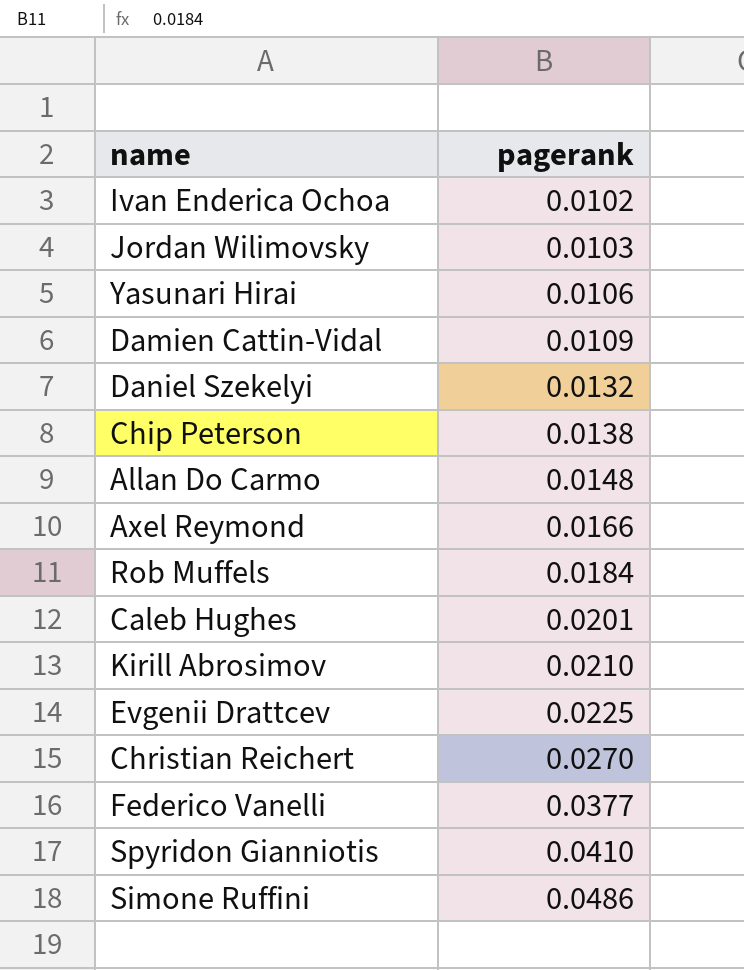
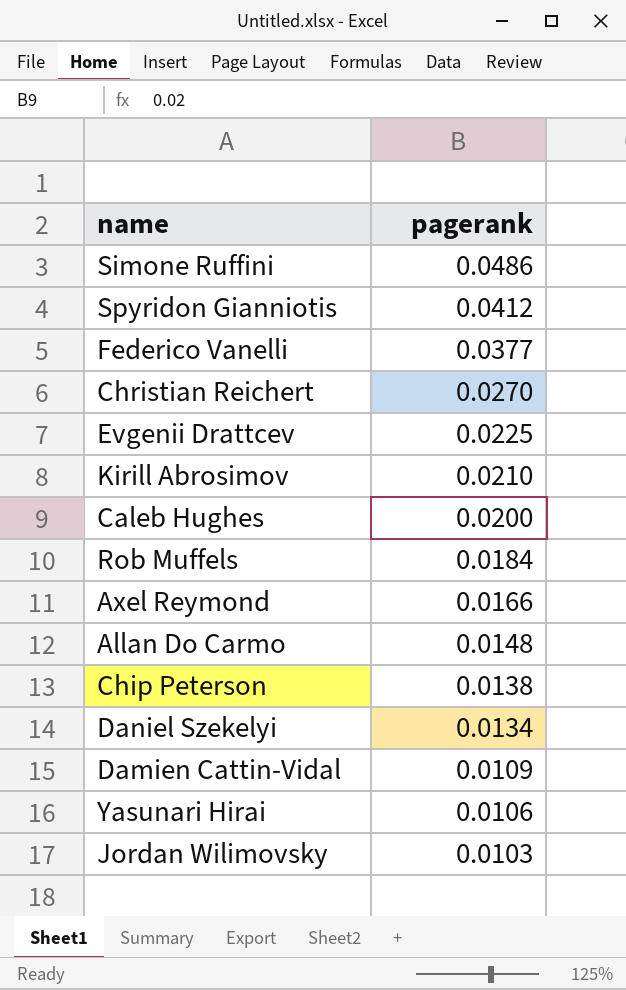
row order: pagerank ascending -> pagerank descending
row Ivan Enderica Ochoa: 0.0102 -> none
Spyridon Gianniotis | pagerank: 0.0410 -> 0.0412
Caleb Hughes | pagerank: 0.0201 -> 0.0200
Daniel Szekelyi | pagerank: 0.0132 -> 0.0134

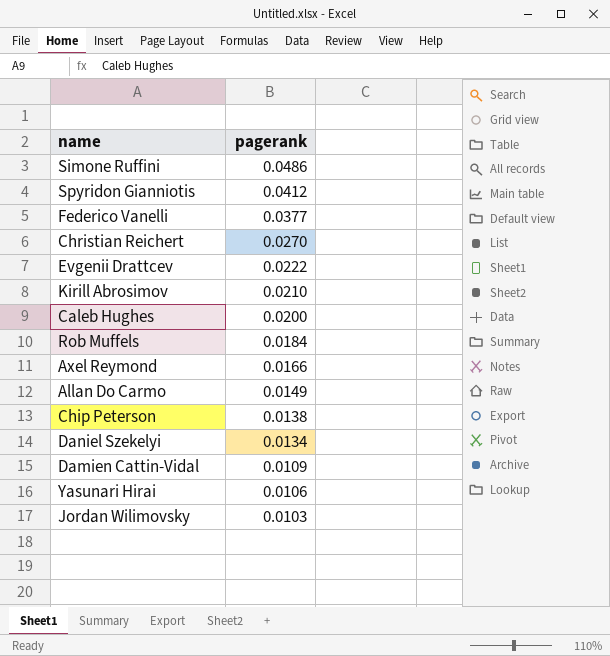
Evgenii Drattcev | pagerank: 0.0225 -> 0.0222
Allan Do Carmo | pagerank: 0.0148 -> 0.0149

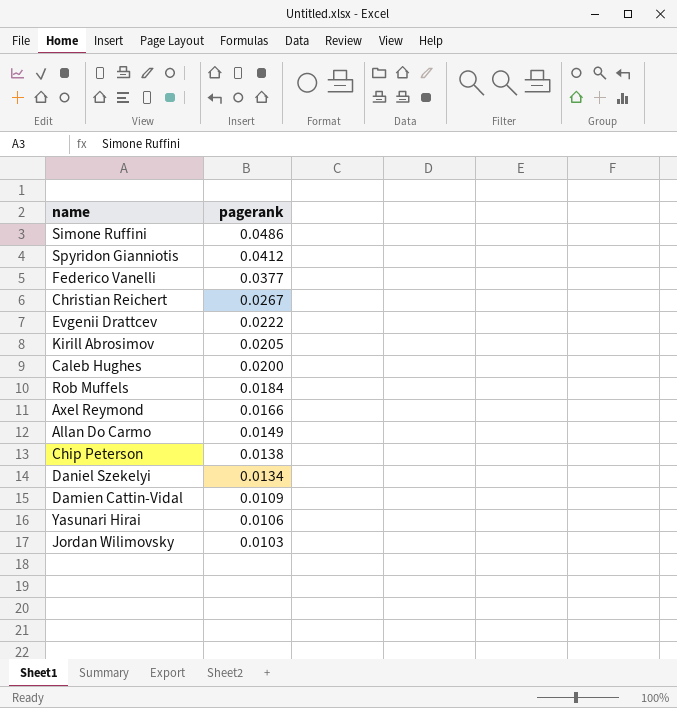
Christian Reichert | pagerank: 0.0270 -> 0.0267
Kirill Abrosimov | pagerank: 0.0210 -> 0.0205

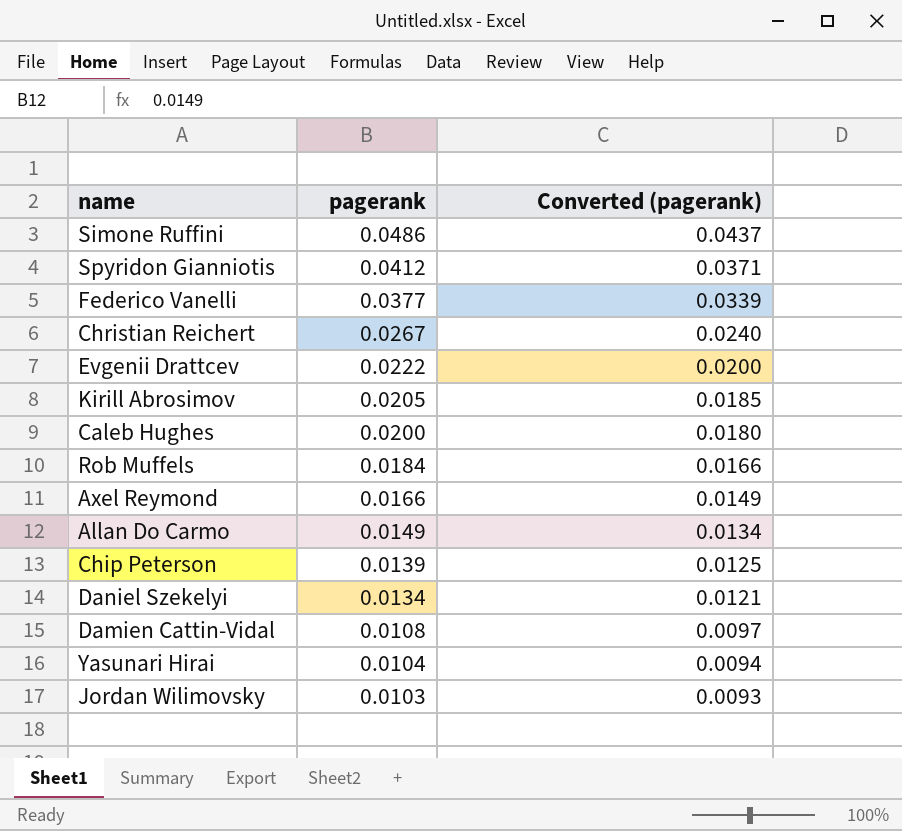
column Converted (pagerank) | formula: none -> [pagerank] * 0.9
Chip Peterson | pagerank: 0.0138 -> 0.0139
Damien Cattin-Vidal | pagerank: 0.0109 -> 0.0108
Yasunari Hirai | pagerank: 0.0106 -> 0.0104

